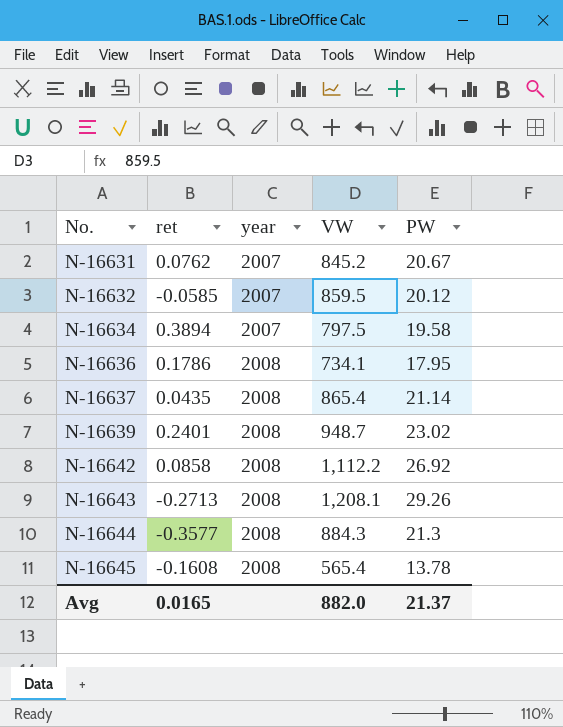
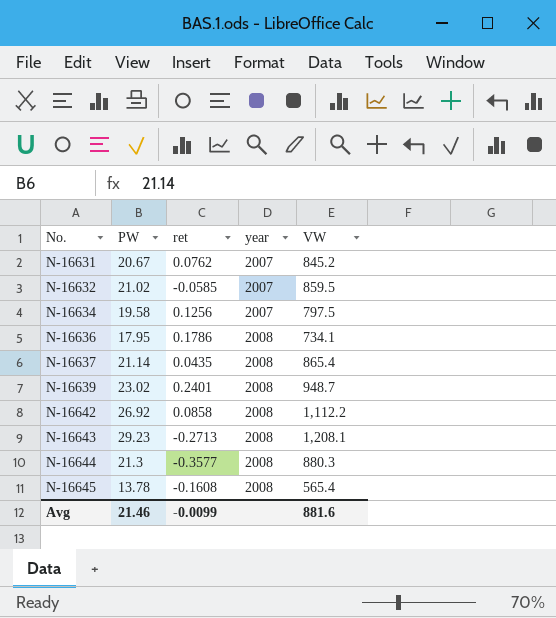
column PW | position: 5 -> 2
N-16632 | PW: 20.12 -> 21.02
N-16634 | ret: 0.3894 -> 0.1256
N-16643 | PW: 29.26 -> 29.23
N-16644 | VW: 884.3 -> 880.3
Avg | PW: 21.37 -> 21.46
Avg | ret: 0.0165 -> -0.0099
Avg | VW: 882.0 -> 881.6

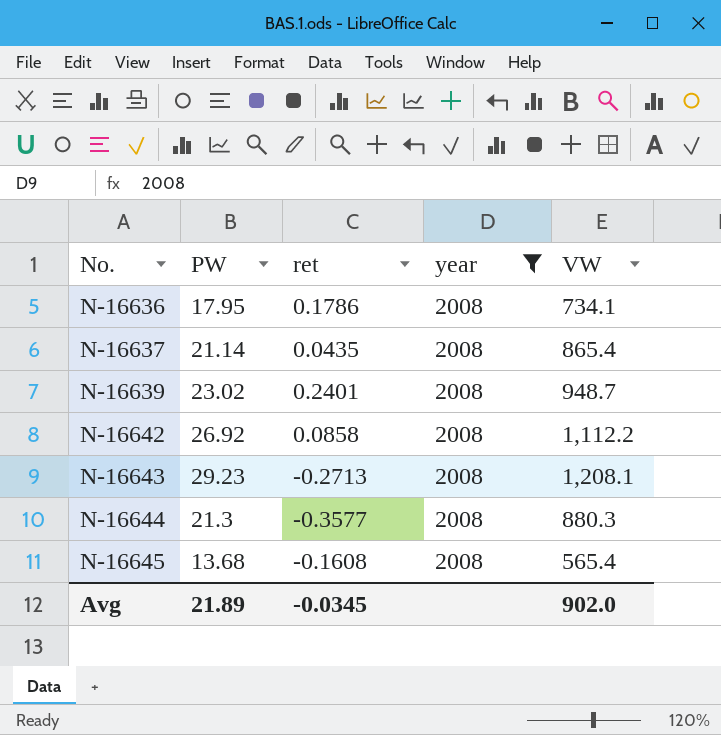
filter: none -> year = 2008
N-16645 | PW: 13.78 -> 13.68
Avg | PW: 21.46 -> 21.89
Avg | ret: -0.0099 -> -0.0345
Avg | VW: 881.6 -> 902.0

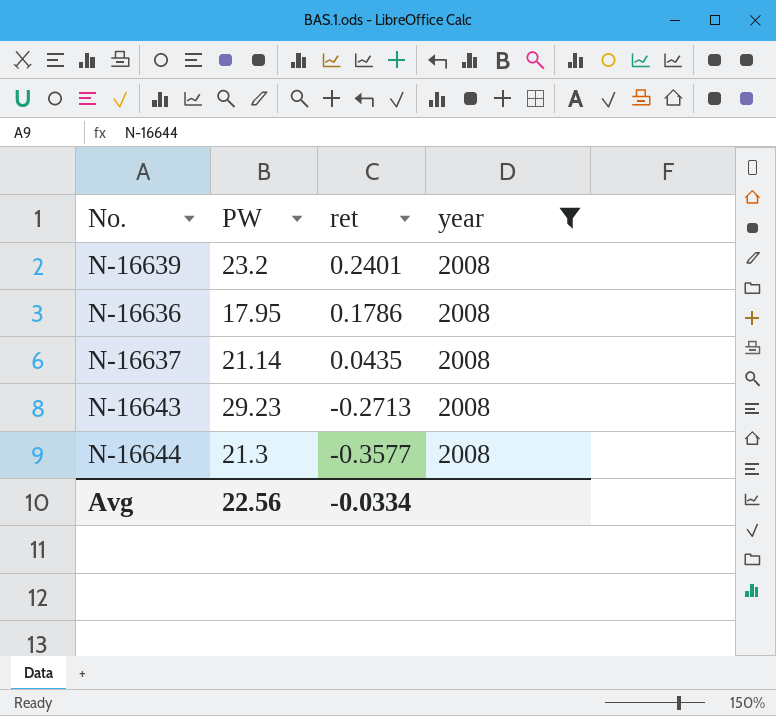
row order: No. ascending -> ret descending
column VW | position: 5 -> none
row N-16642: 26.92 | 0.0858 | 2008 | 1,112.2 -> none
row N-16645: 13.68 | -0.1608 | 2008 | 565.4 -> none
N-16639 | PW: 23.02 -> 23.2
Avg | PW: 21.89 -> 22.56
Avg | ret: -0.0345 -> -0.0334

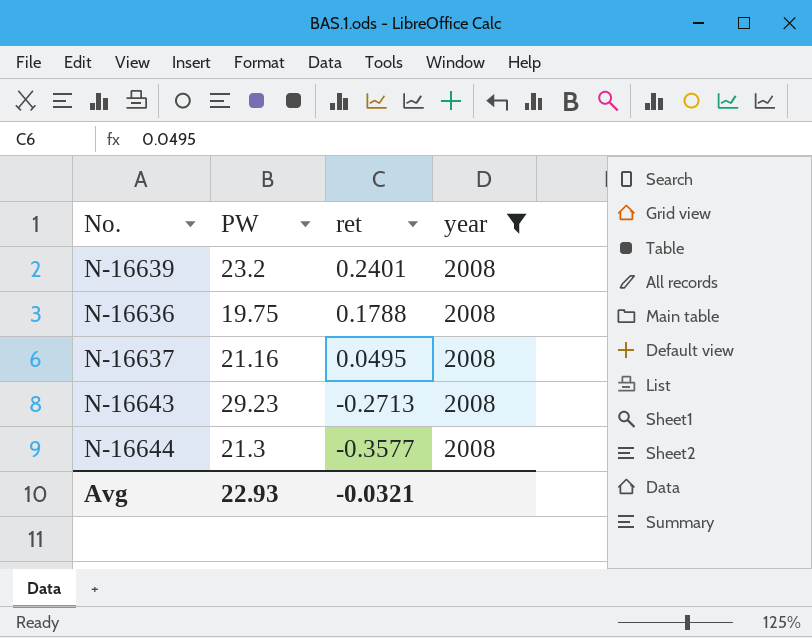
N-16636 | PW: 17.95 -> 19.75
N-16636 | ret: 0.1786 -> 0.1788
N-16637 | PW: 21.14 -> 21.16
N-16637 | ret: 0.0435 -> 0.0495
Avg | PW: 22.56 -> 22.93
Avg | ret: -0.0334 -> -0.0321

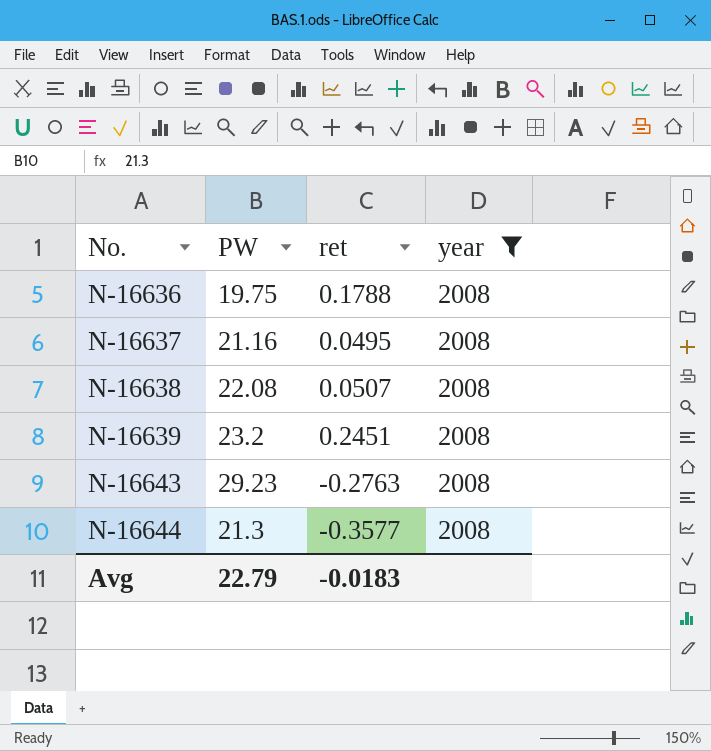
row order: ret descending -> No. ascending
row N-16638: none -> 22.08 | 0.0507 | 2008
N-16639 | ret: 0.2401 -> 0.2451
N-16643 | ret: -0.2713 -> -0.2763
Avg | PW: 22.93 -> 22.79
Avg | ret: -0.0321 -> -0.0183

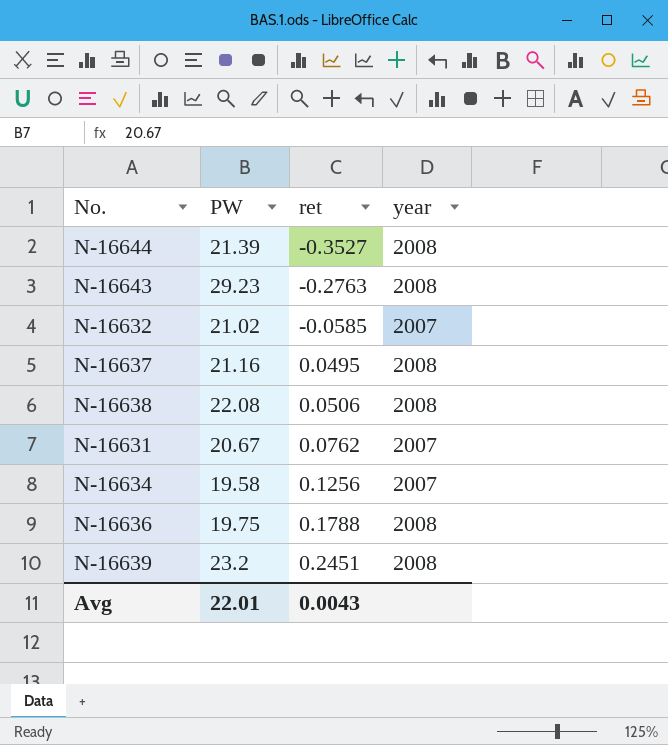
filter: year = 2008 -> none
row order: No. ascending -> ret ascending
N-16644 | PW: 21.3 -> 21.39
N-16644 | ret: -0.3577 -> -0.3527
N-16638 | ret: 0.0507 -> 0.0506
Avg | PW: 22.79 -> 22.01
Avg | ret: -0.0183 -> 0.0043

